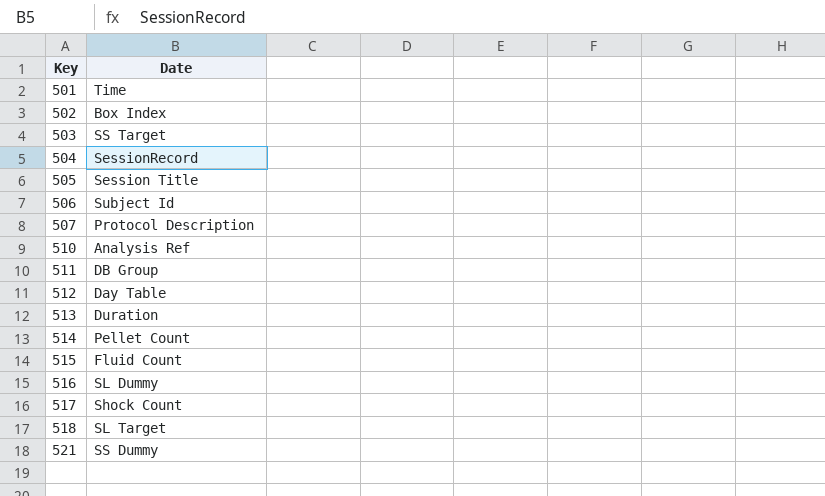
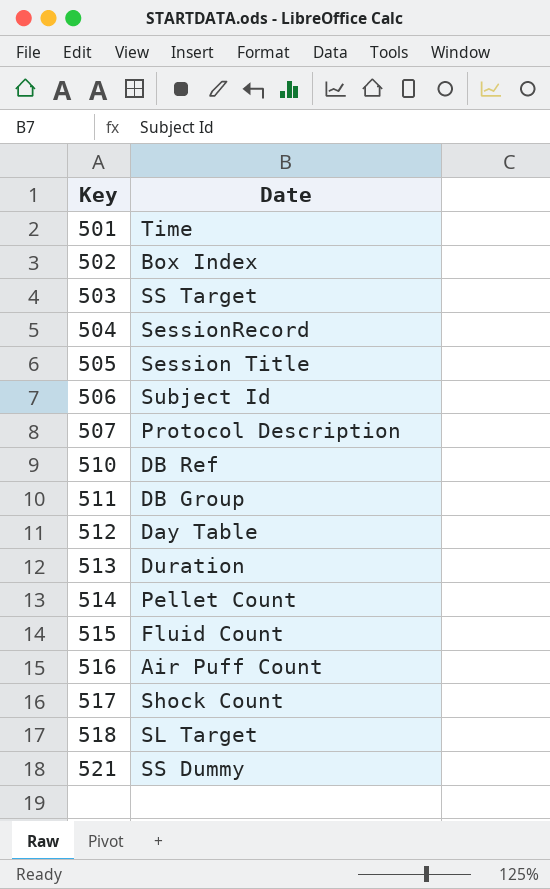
510 | Date: Analysis Ref -> DB Ref
516 | Date: SL Dummy -> Air Puff Count

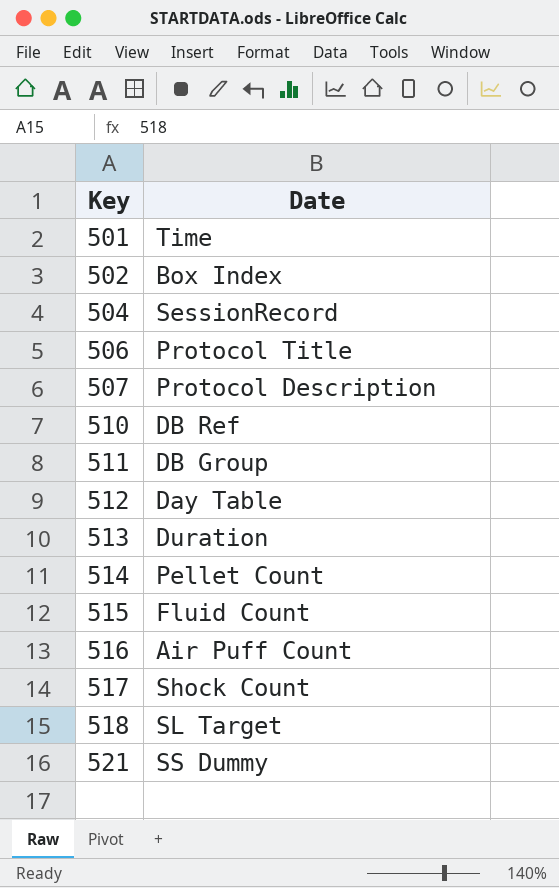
row 503: SS Target -> none
row 505: Session Title -> none
506 | Date: Subject Id -> Protocol Title

